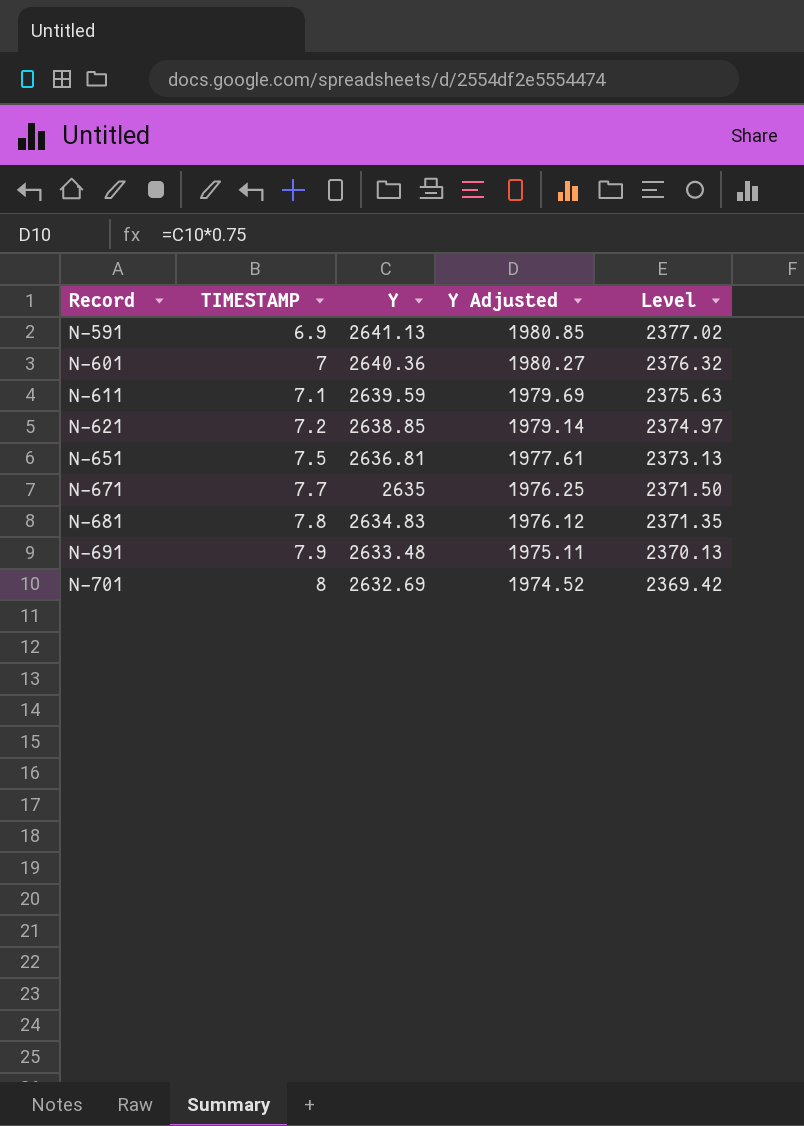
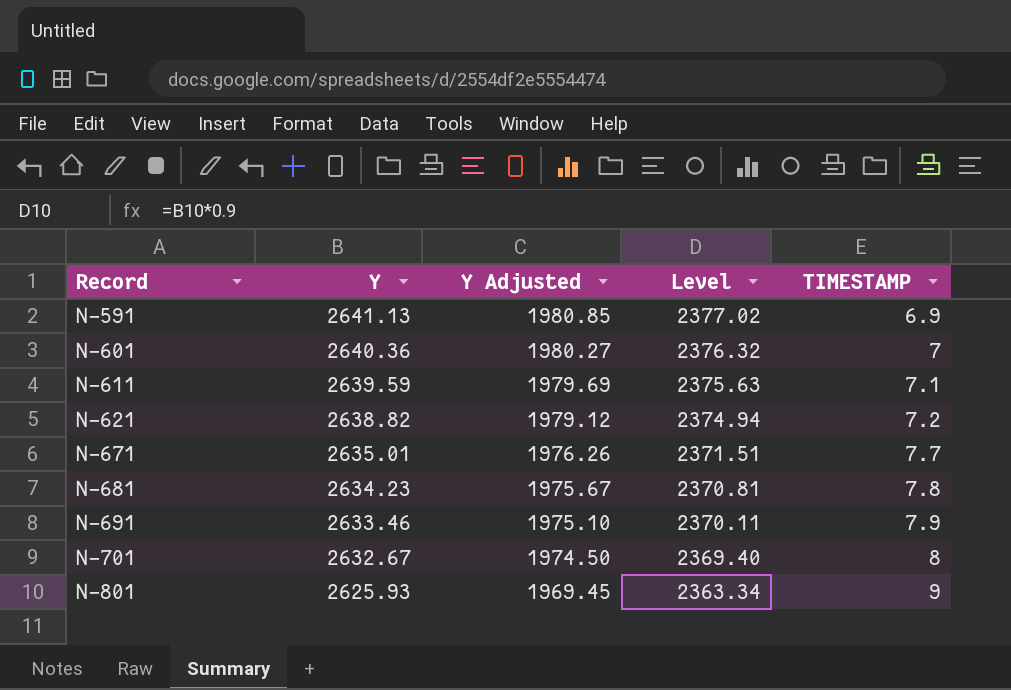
column TIMESTAMP | position: 2 -> 5
row N-651: 7.5 | 2636.81 | 1977.61 | 2373.13 -> none
N-621 | Y: 2638.85 -> 2638.82
N-621 | Y Adjusted: 1979.14 -> 1979.12
N-621 | Level: 2374.97 -> 2374.94
N-671 | Y: 2635 -> 2635.01
N-671 | Y Adjusted: 1976.25 -> 1976.26
N-671 | Level: 2371.50 -> 2371.51
N-681 | Y: 2634.83 -> 2634.23
N-681 | Y Adjusted: 1976.12 -> 1975.67
N-681 | Level: 2371.35 -> 2370.81
N-691 | Y: 2633.48 -> 2633.46
N-691 | Y Adjusted: 1975.11 -> 1975.10
N-691 | Level: 2370.13 -> 2370.11
N-701 | Y: 2632.69 -> 2632.67
N-701 | Y Adjusted: 1974.52 -> 1974.50
N-701 | Level: 2369.42 -> 2369.40
row N-801: none -> 2625.93 | 1969.45 | 2363.34 | 9

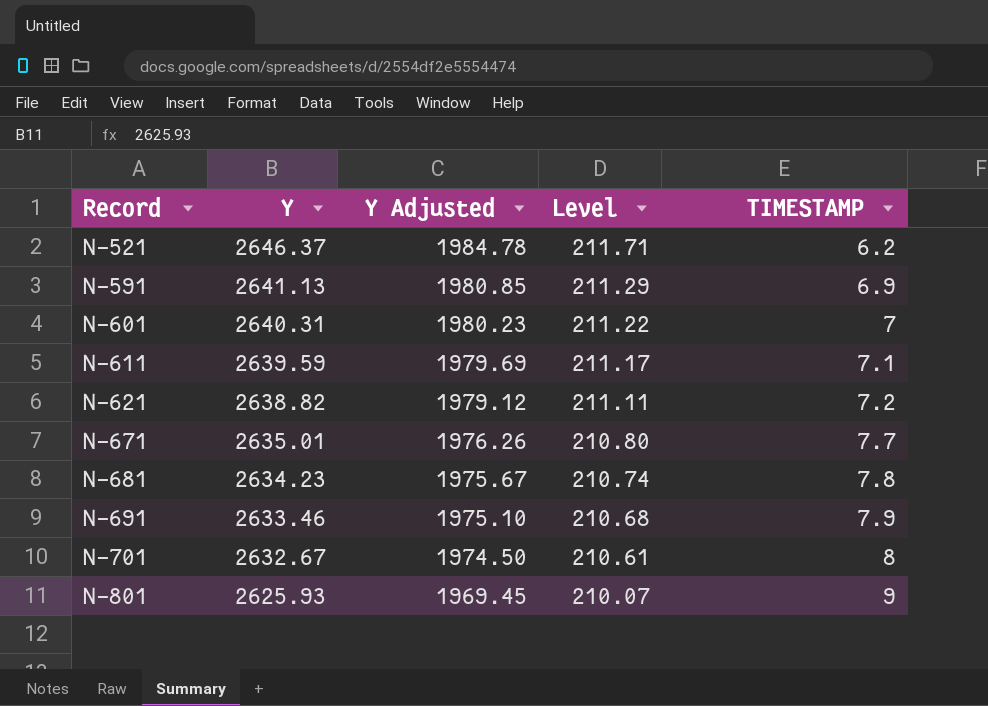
column Level | formula: [Y] * 0.9 -> [Y] * 0.08
row N-521: none -> 2646.37 | 1984.78 | 211.71 | 6.2
N-601 | Y: 2640.36 -> 2640.31
N-601 | Y Adjusted: 1980.27 -> 1980.23

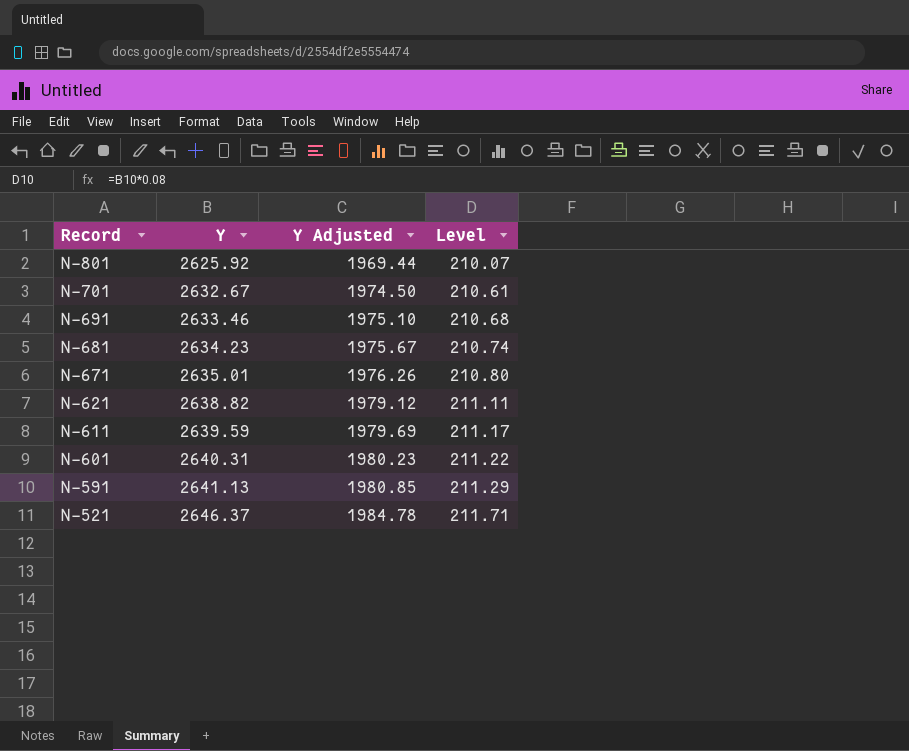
row order: Record ascending -> Record descending
column TIMESTAMP | position: 5 -> none
N-801 | Y: 2625.93 -> 2625.92
N-801 | Y Adjusted: 1969.45 -> 1969.44

